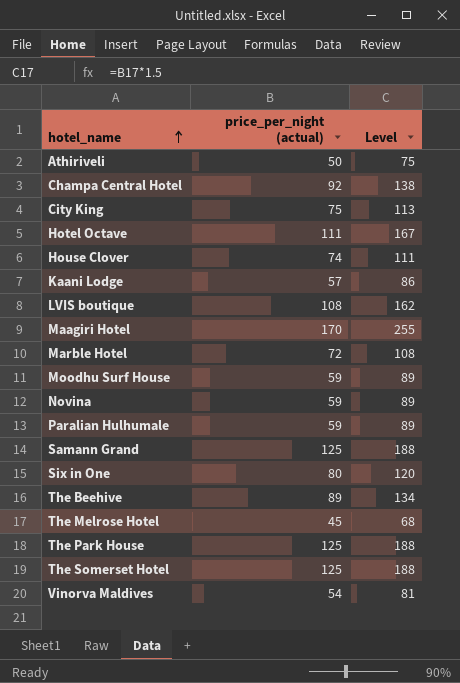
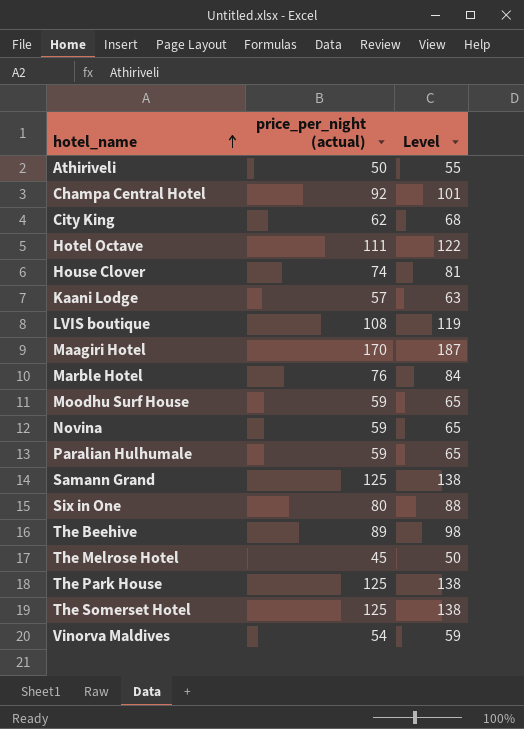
column Level | formula: [price_per_night (actual)] * 1.5 -> [price_per_night (actual)] * 1.1
City King | price_per_night (actual): 75 -> 62
Marble Hotel | price_per_night (actual): 72 -> 76

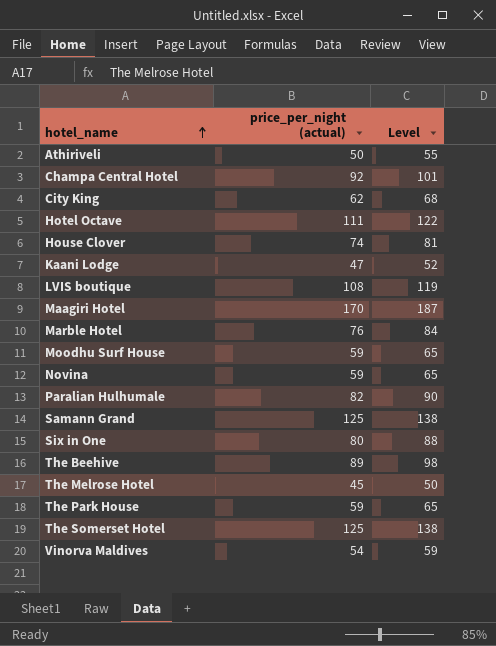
Kaani Lodge | price_per_night (actual): 57 -> 47
Kaani Lodge | Level: 63 -> 52
Paralian Hulhumale | price_per_night (actual): 59 -> 82
Paralian Hulhumale | Level: 65 -> 90
The Park House | price_per_night (actual): 125 -> 59
The Park House | Level: 138 -> 65

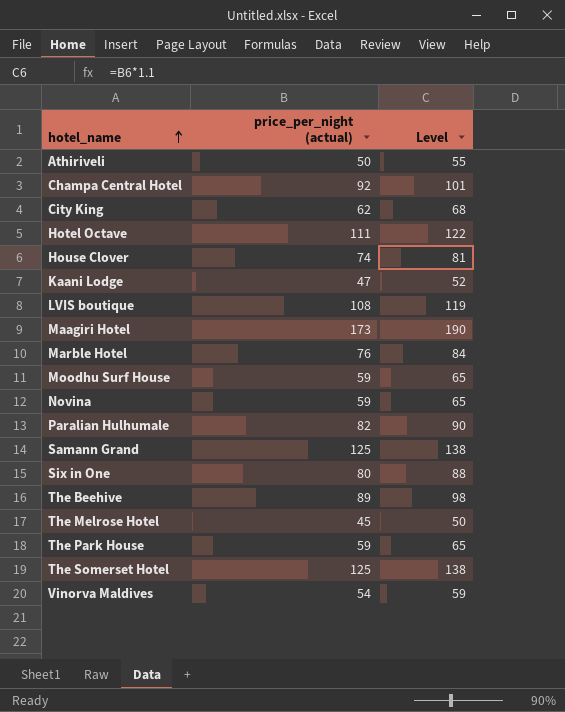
Maagiri Hotel | price_per_night (actual): 170 -> 173
Maagiri Hotel | Level: 187 -> 190

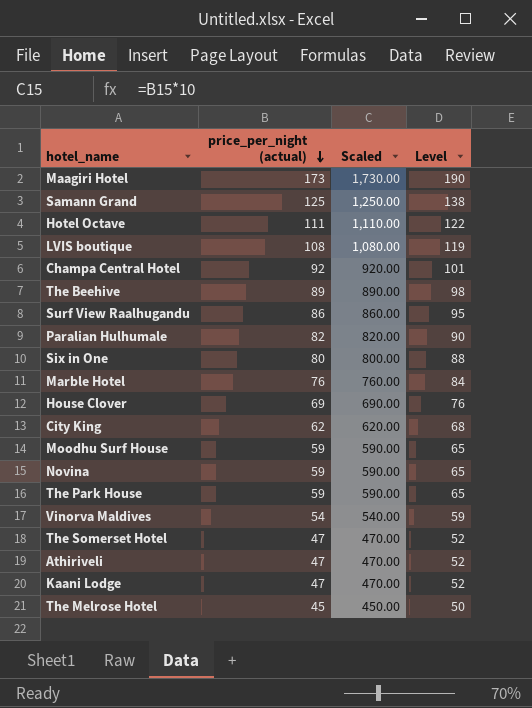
row order: hotel_name ascending -> price_per_night (actual) descending
column Scaled | formula: none -> [price_per_night (actual)] * 10
row Surf View Raalhugandu: none -> 86 | 860.00 | 95
House Clover | price_per_night (actual): 74 -> 69
House Clover | Level: 81 -> 76
The Somerset Hotel | price_per_night (actual): 125 -> 47
The Somerset Hotel | Level: 138 -> 52
Athiriveli | price_per_night (actual): 50 -> 47
Athiriveli | Level: 55 -> 52

